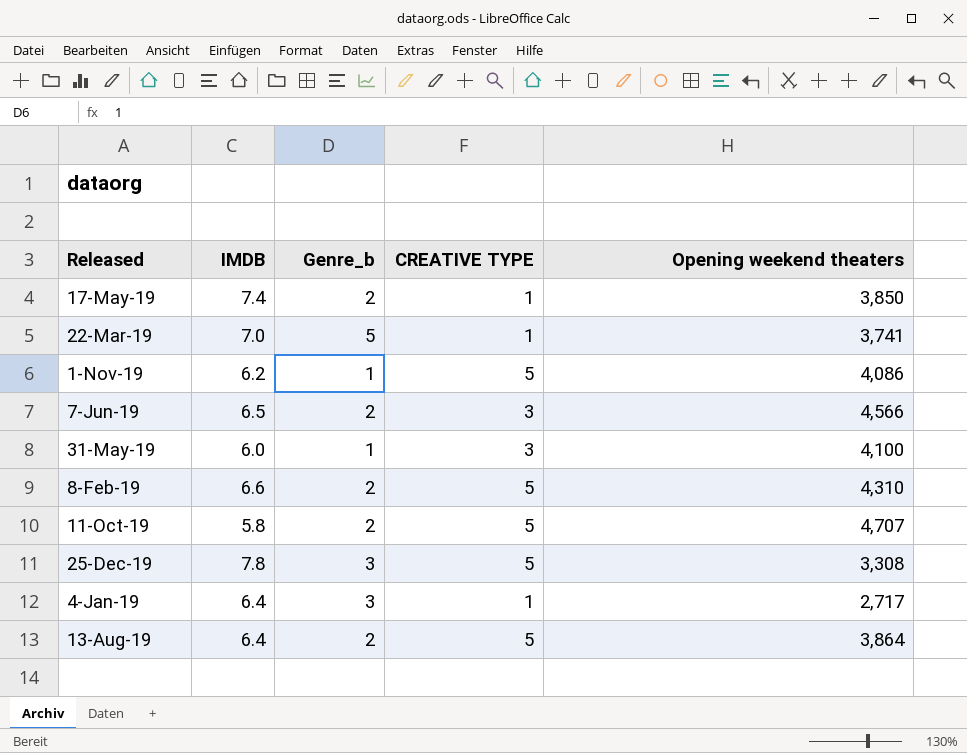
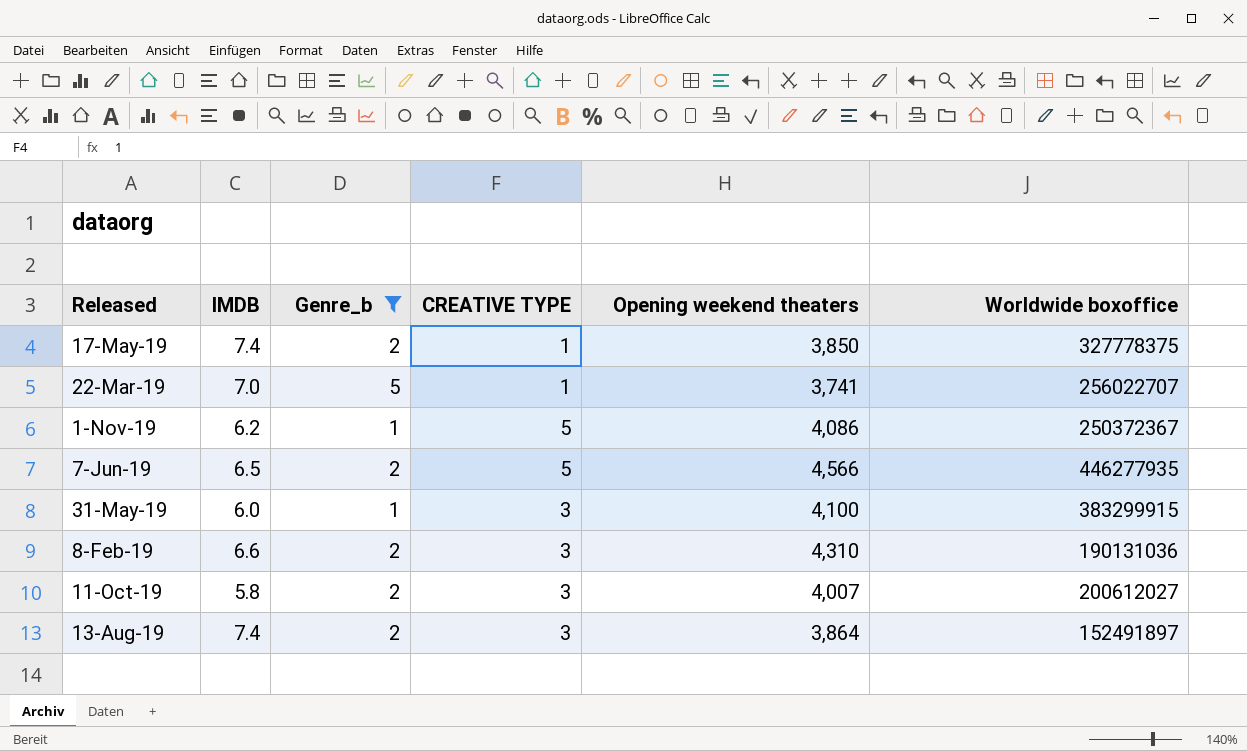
filter: none -> Genre_b != 3
column Worldwide boxoffice | position: none -> 6
7-Jun-19 | CREATIVE TYPE: 3 -> 5
8-Feb-19 | CREATIVE TYPE: 5 -> 3
11-Oct-19 | CREATIVE TYPE: 5 -> 3
11-Oct-19 | Opening weekend theaters: 4,707 -> 4,007
13-Aug-19 | IMDB: 6.4 -> 7.4
13-Aug-19 | CREATIVE TYPE: 5 -> 3

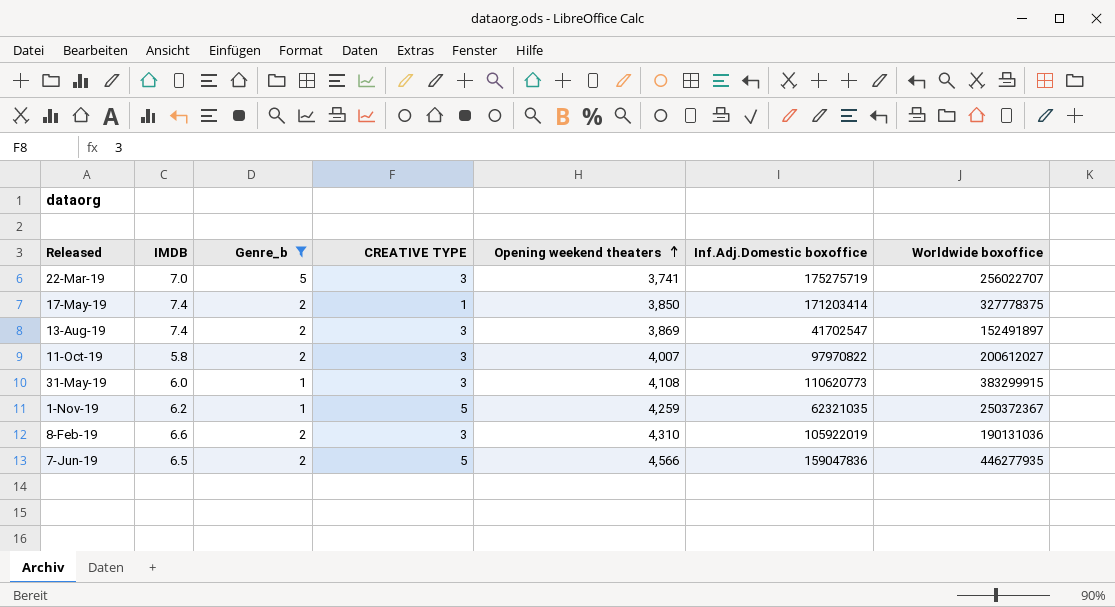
row order: none -> Opening weekend theaters ascending
column Inf.Adj.Domestic boxoffice | position: none -> 6
22-Mar-19 | CREATIVE TYPE: 1 -> 3
13-Aug-19 | Opening weekend theaters: 3,864 -> 3,869
31-May-19 | Opening weekend theaters: 4,100 -> 4,108
1-Nov-19 | Opening weekend theaters: 4,086 -> 4,259

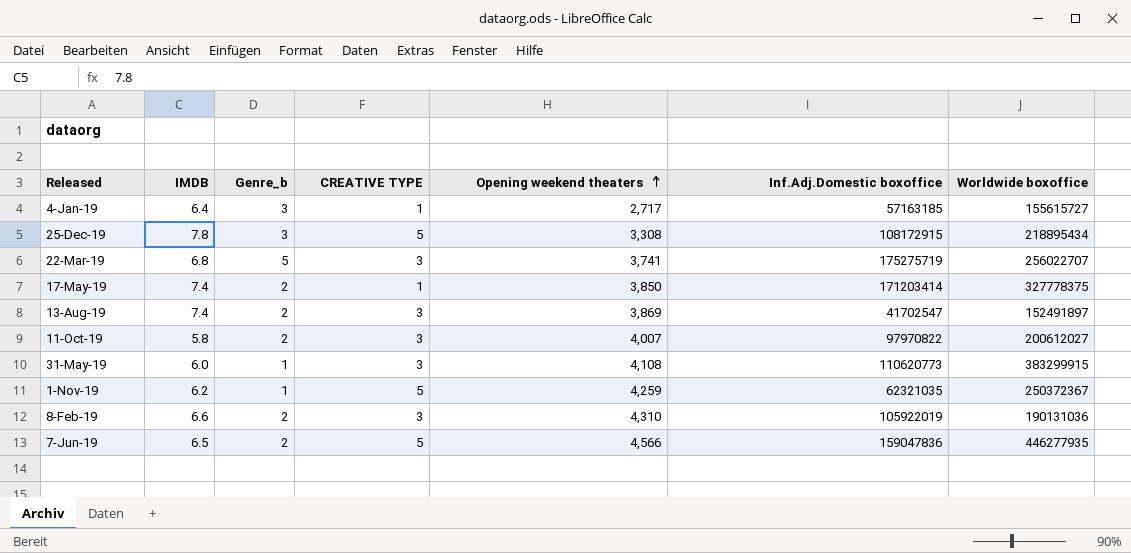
filter: Genre_b != 3 -> none
22-Mar-19 | IMDB: 7.0 -> 6.8

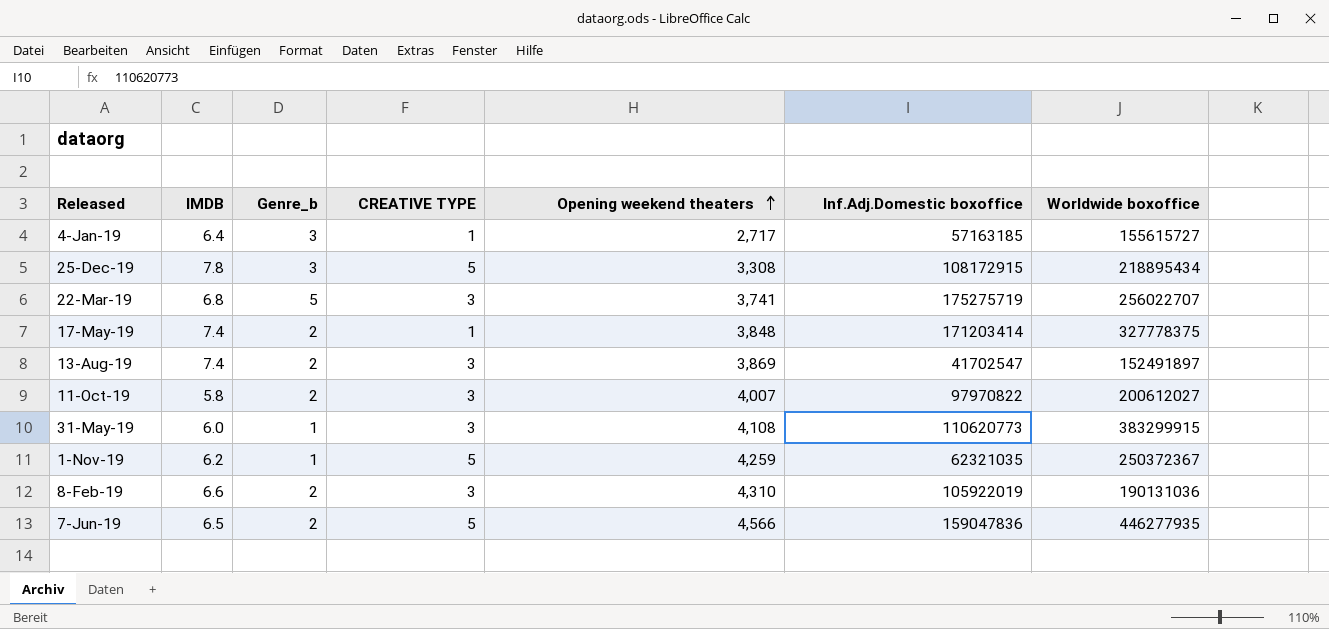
17-May-19 | Opening weekend theaters: 3,850 -> 3,848

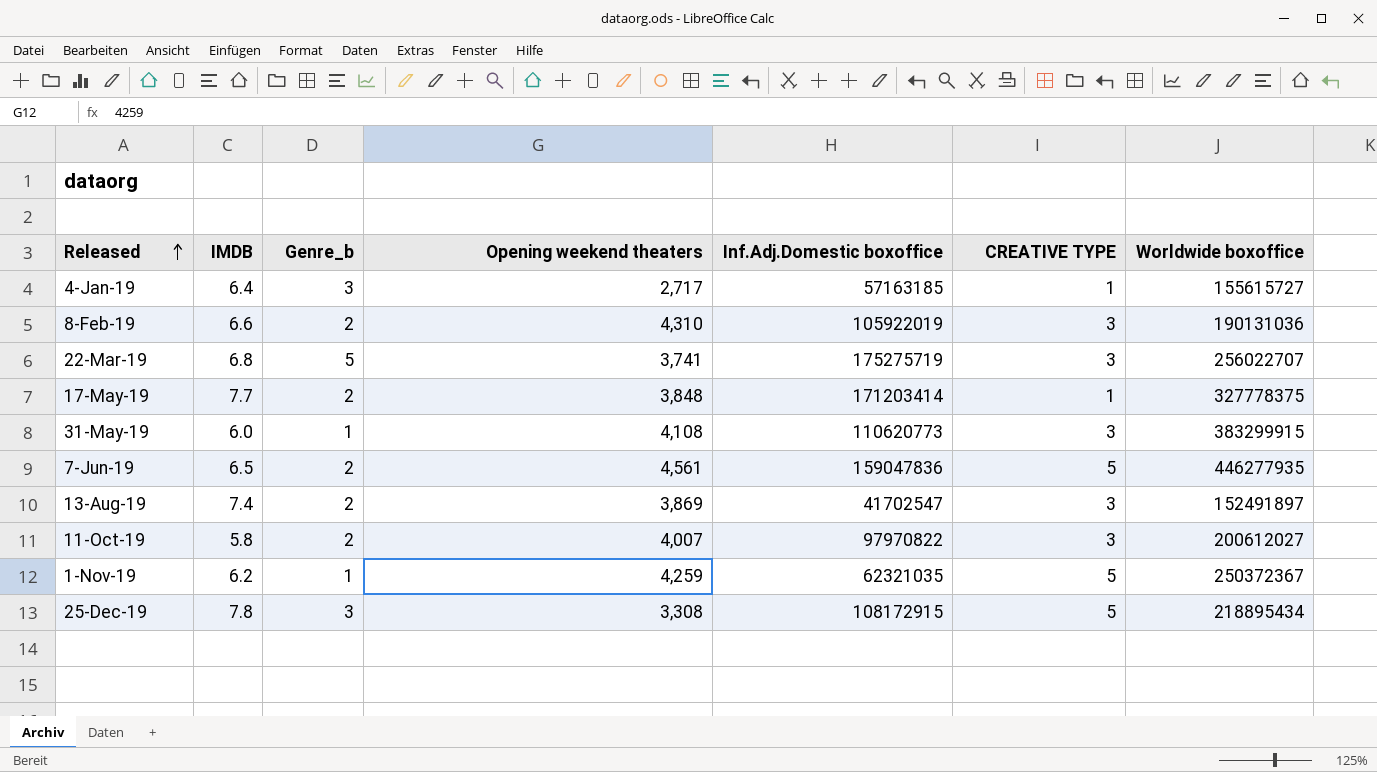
row order: Opening weekend theaters ascending -> Released ascending
column CREATIVE TYPE | position: 4 -> 6
17-May-19 | IMDB: 7.4 -> 7.7
7-Jun-19 | Opening weekend theaters: 4,566 -> 4,561

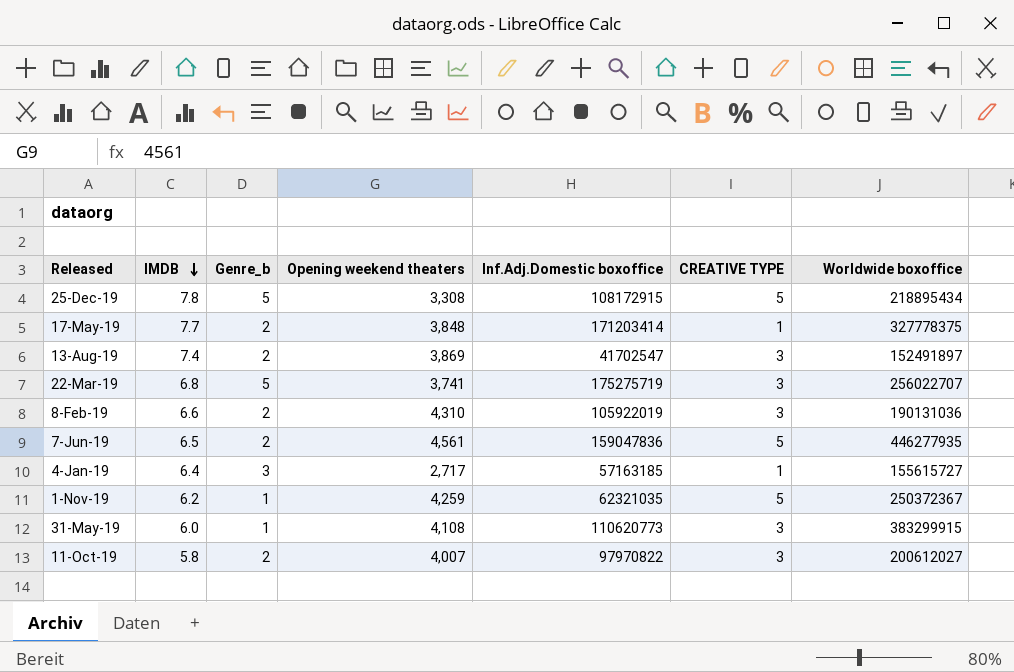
row order: Released ascending -> IMDB descending
25-Dec-19 | Genre_b: 3 -> 5

